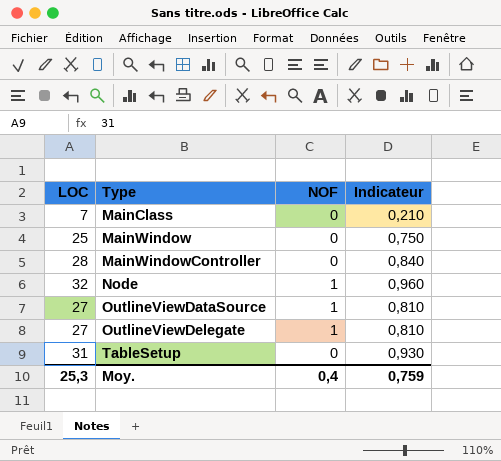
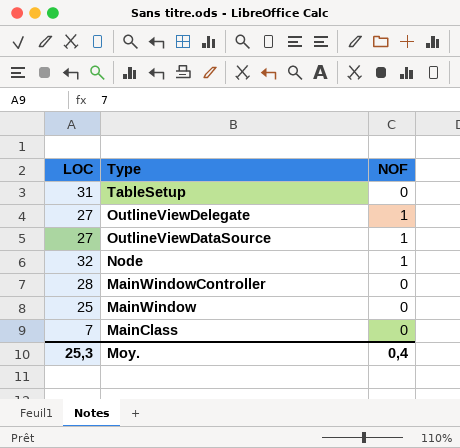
row order: Type ascending -> Type descending
column Indicateur | formula: [LOC] * 0,03 -> none

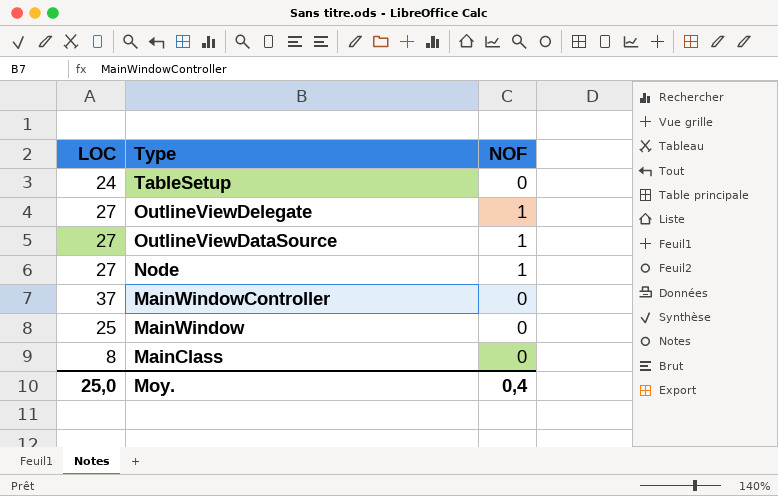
TableSetup | LOC: 31 -> 24
Node | LOC: 32 -> 27
MainWindowController | LOC: 28 -> 37
MainClass | LOC: 7 -> 8
Moy. | LOC: 25,3 -> 25,0

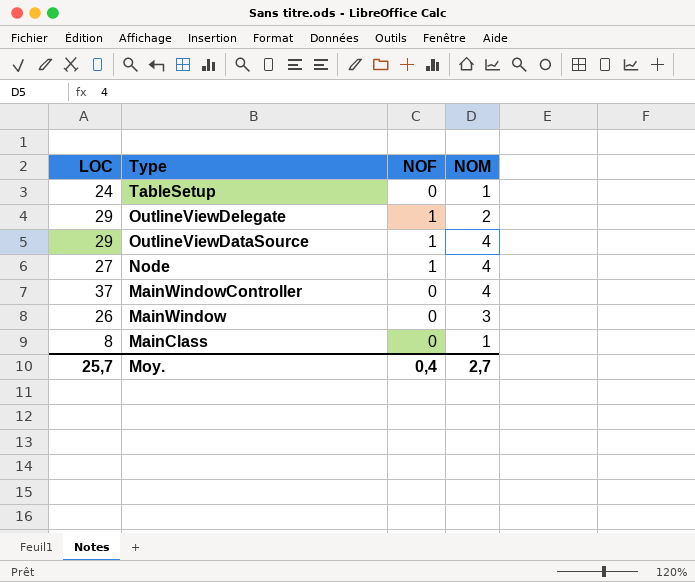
column NOM | position: none -> 4
OutlineViewDelegate | LOC: 27 -> 29
OutlineViewDataSource | LOC: 27 -> 29
MainWindow | LOC: 25 -> 26
Moy. | LOC: 25,0 -> 25,7

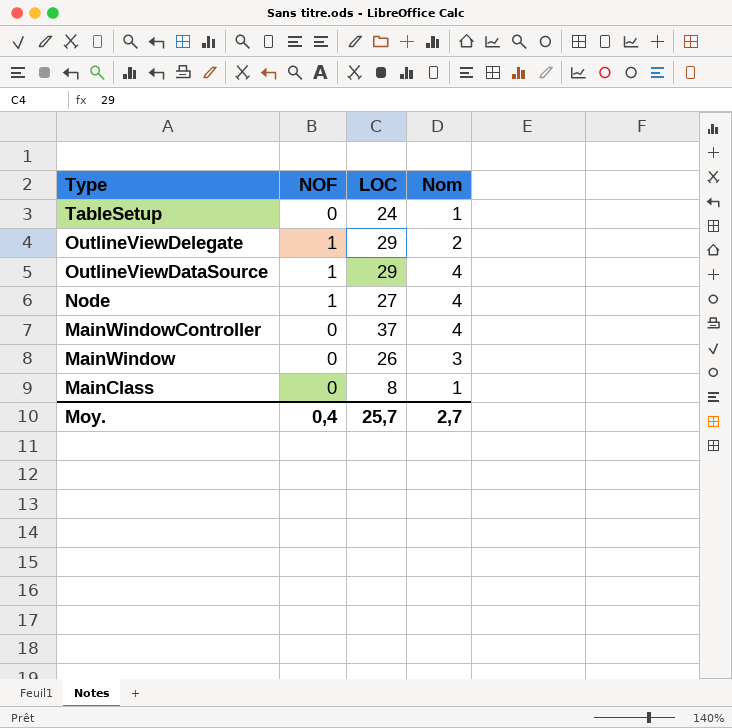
column LOC | position: 1 -> 3
column name: NOM -> Nom

